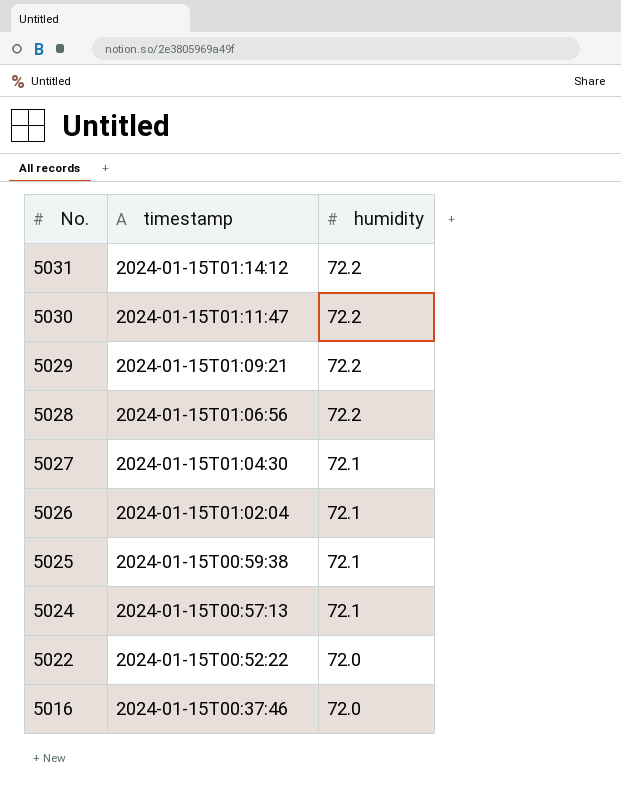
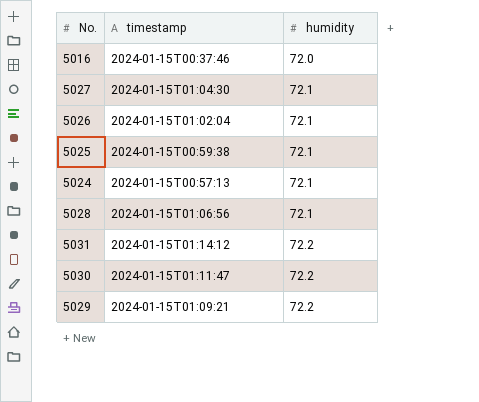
row order: No. descending -> humidity ascending
row 5022: 2024-01-15T00:52:22 | 72.0 -> none
5028 | humidity: 72.2 -> 72.1

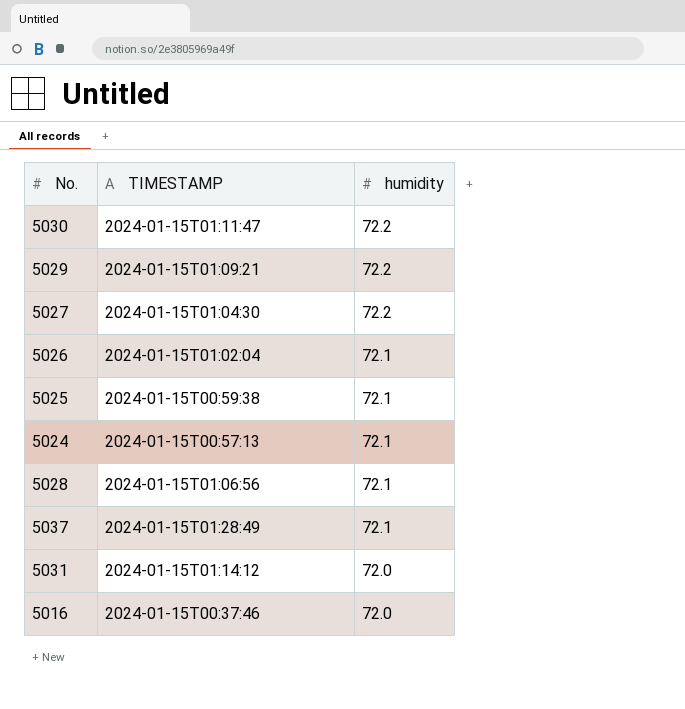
row order: humidity ascending -> humidity descending
column name: timestamp -> TIMESTAMP
5027 | humidity: 72.1 -> 72.2
row 5037: none -> 2024-01-15T01:28:49 | 72.1
5031 | humidity: 72.2 -> 72.0

